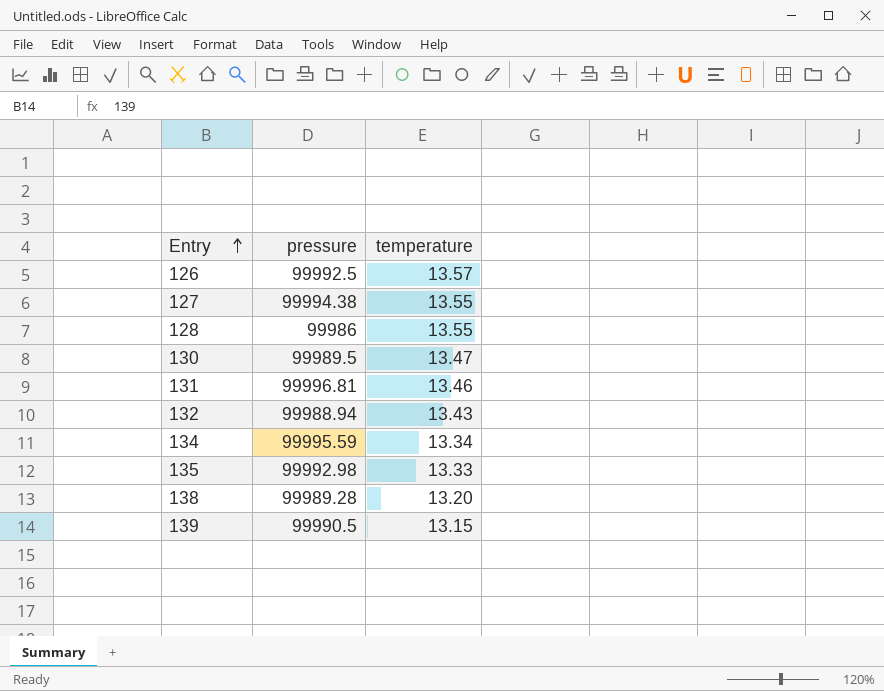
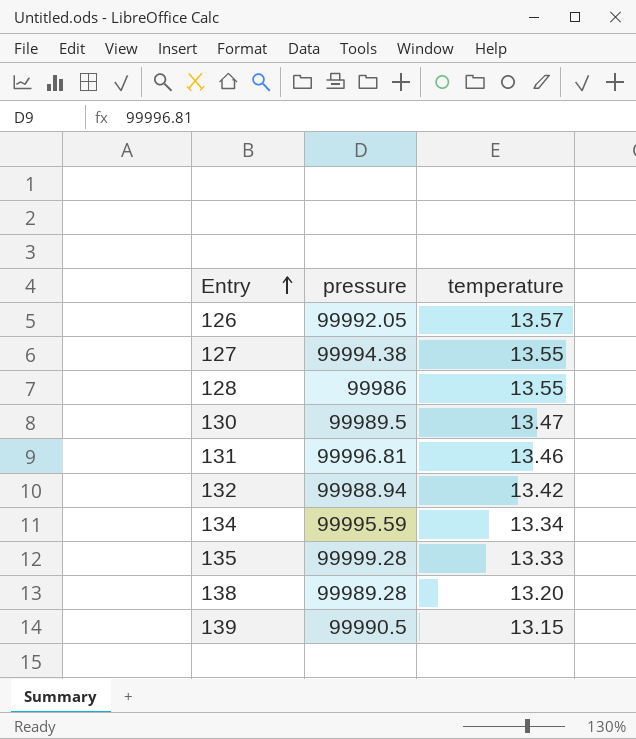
126 | pressure: 99992.5 -> 99992.05
132 | temperature: 13.43 -> 13.42
135 | pressure: 99992.98 -> 99999.28

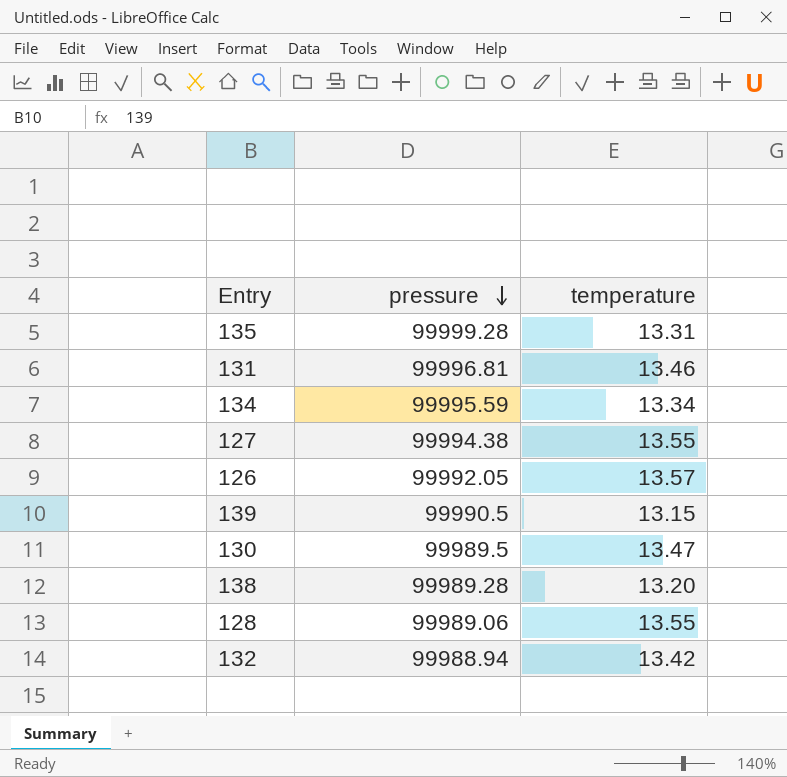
row order: Entry ascending -> pressure descending
135 | temperature: 13.33 -> 13.31
128 | pressure: 99986 -> 99989.06

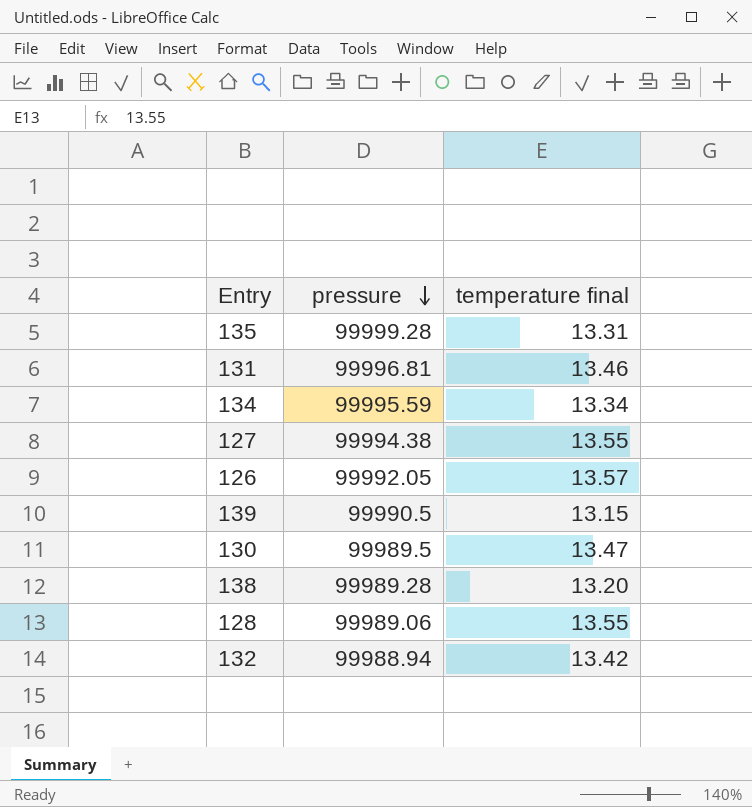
column name: temperature -> temperature final

